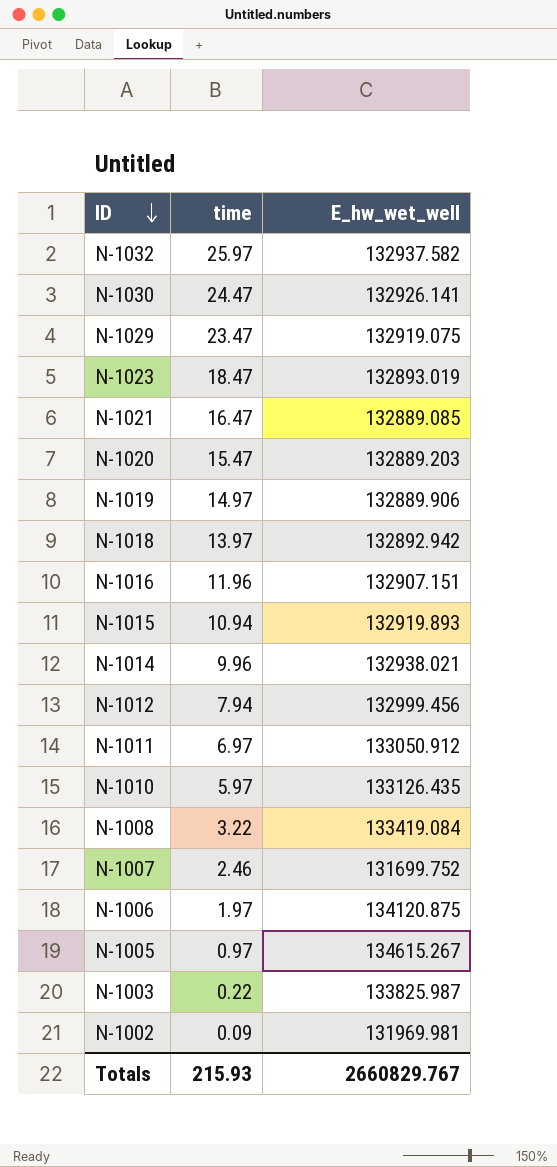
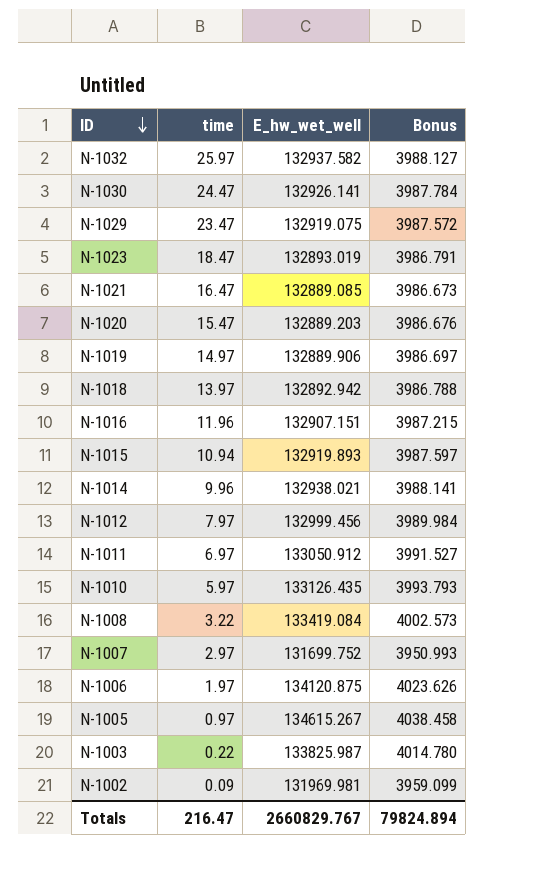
column Bonus | formula: none -> [E_hw_wet_well] * 0.03
N-1012 | time: 7.94 -> 7.97
N-1007 | time: 2.46 -> 2.97
Totals | time: 215.93 -> 216.47

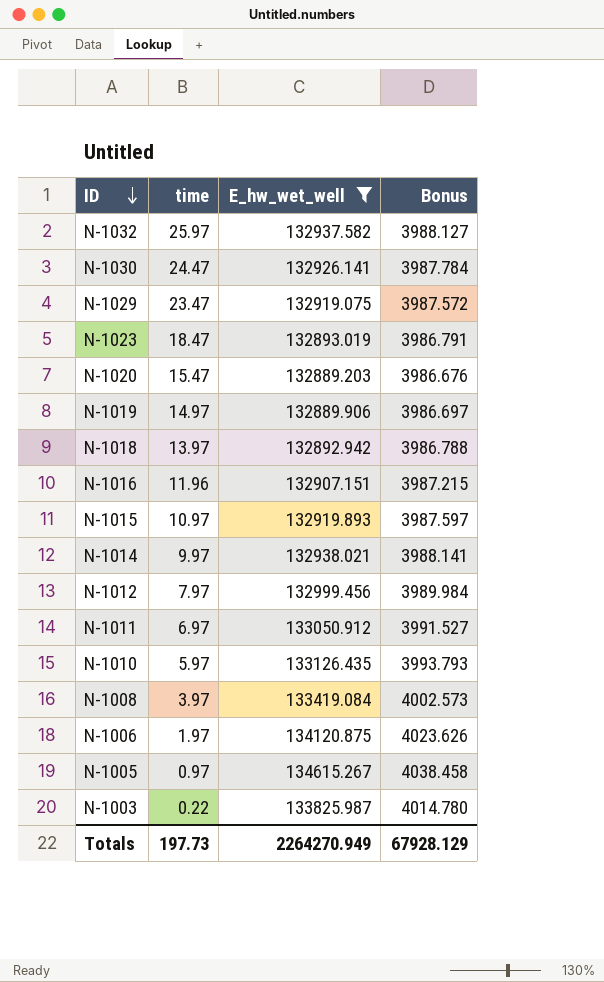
filter: none -> E_hw_wet_well >= 132889.203
N-1015 | time: 10.94 -> 10.97
N-1014 | time: 9.96 -> 9.97
N-1008 | time: 3.22 -> 3.97
Totals | time: 216.47 -> 197.73
Totals | E_hw_wet_well: 2660829.767 -> 2264270.949
Totals | Bonus: 79824.894 -> 67928.129

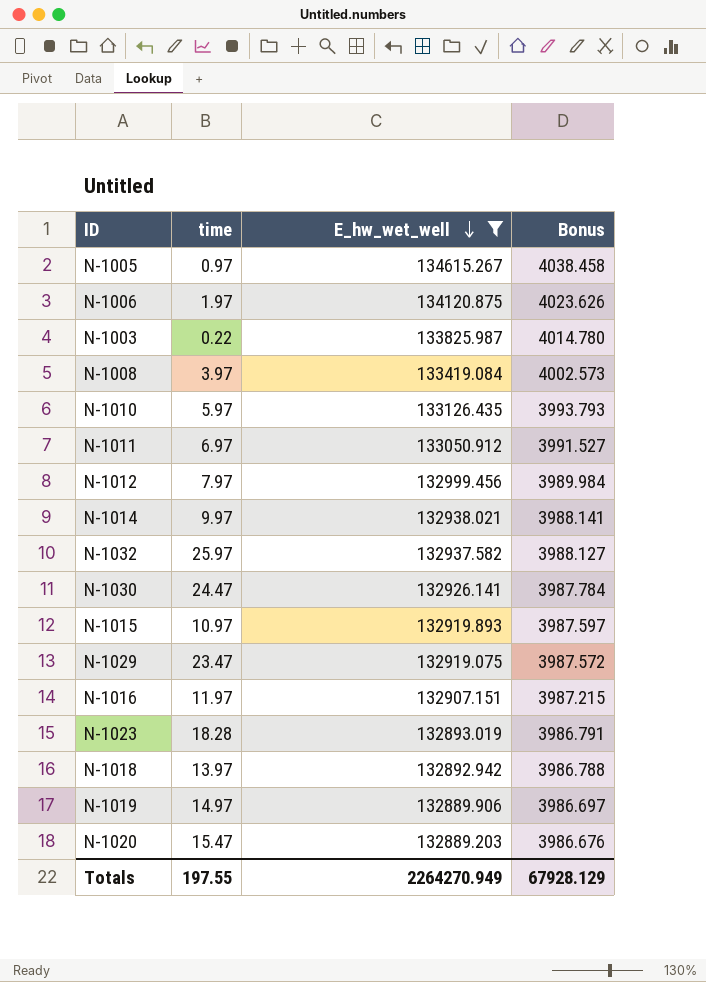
row order: ID descending -> E_hw_wet_well descending
N-1016 | time: 11.96 -> 11.97
N-1023 | time: 18.47 -> 18.28
Totals | time: 197.73 -> 197.55

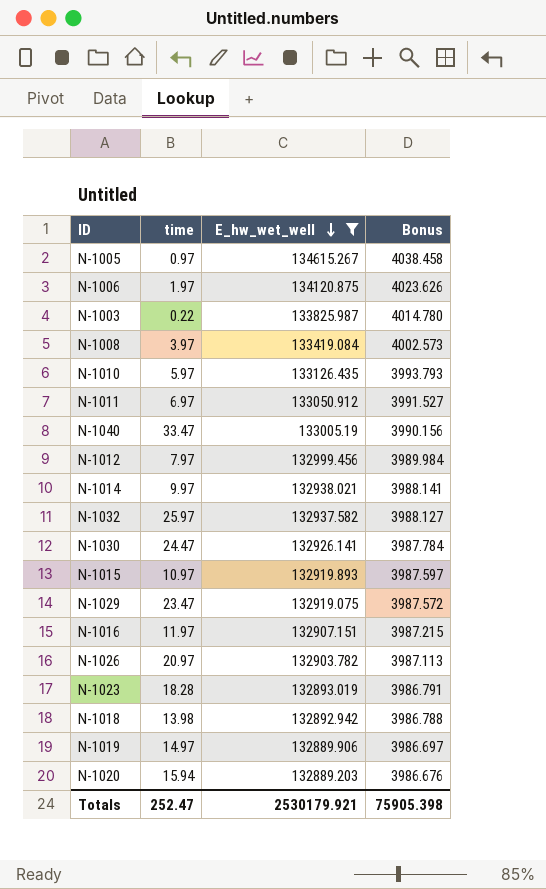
row N-1040: none -> 33.47 | 133005.19 | 3990.156
row N-1026: none -> 20.97 | 132903.782 | 3987.113
N-1018 | time: 13.97 -> 13.98
N-1020 | time: 15.47 -> 15.94
Totals | time: 197.55 -> 252.47
Totals | E_hw_wet_well: 2264270.949 -> 2530179.921
Totals | Bonus: 67928.129 -> 75905.398

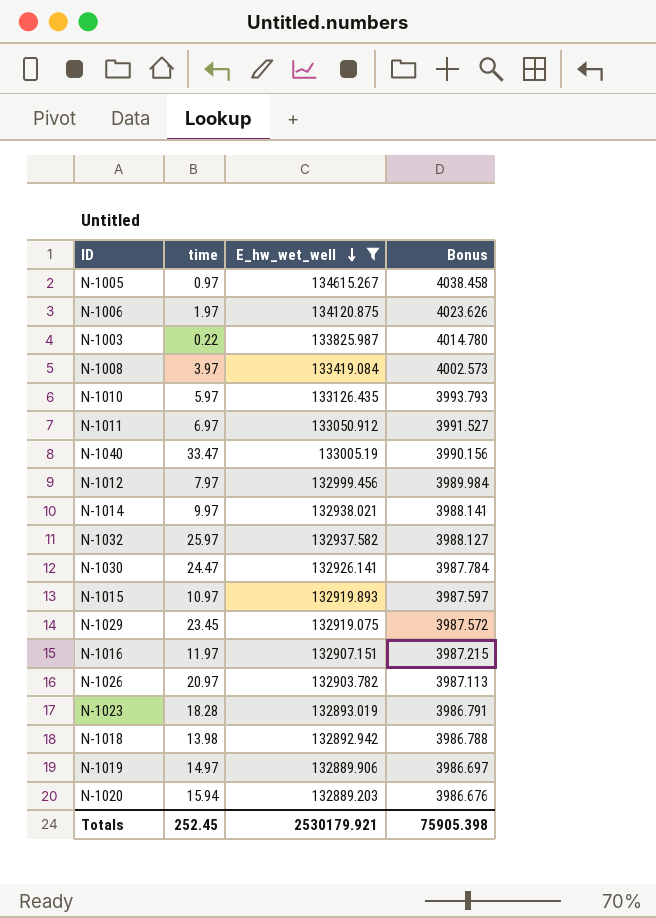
N-1029 | time: 23.47 -> 23.45
Totals | time: 252.47 -> 252.45

